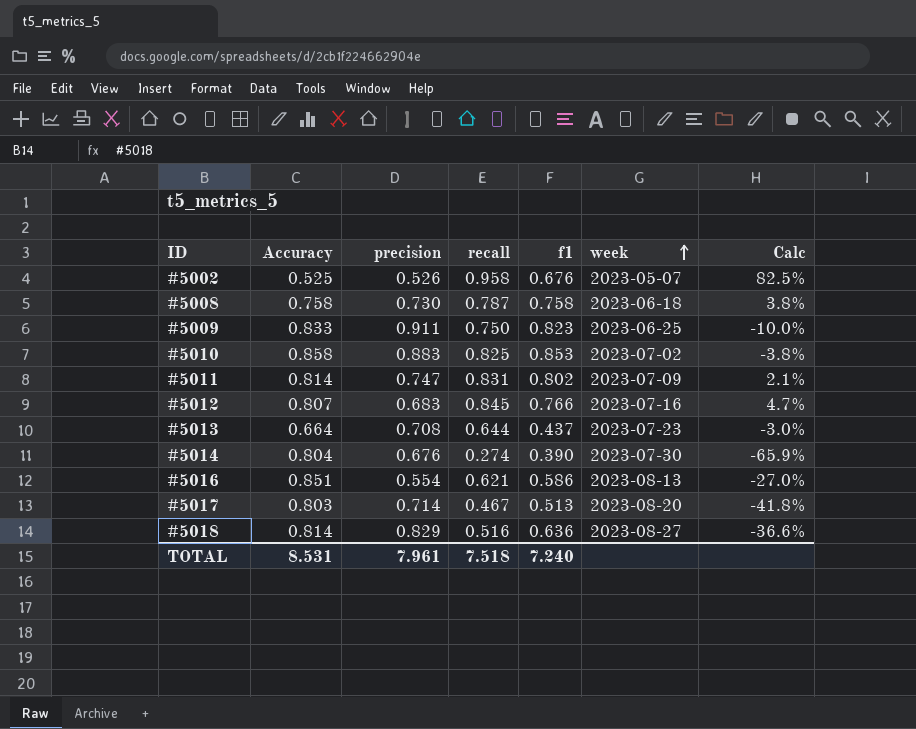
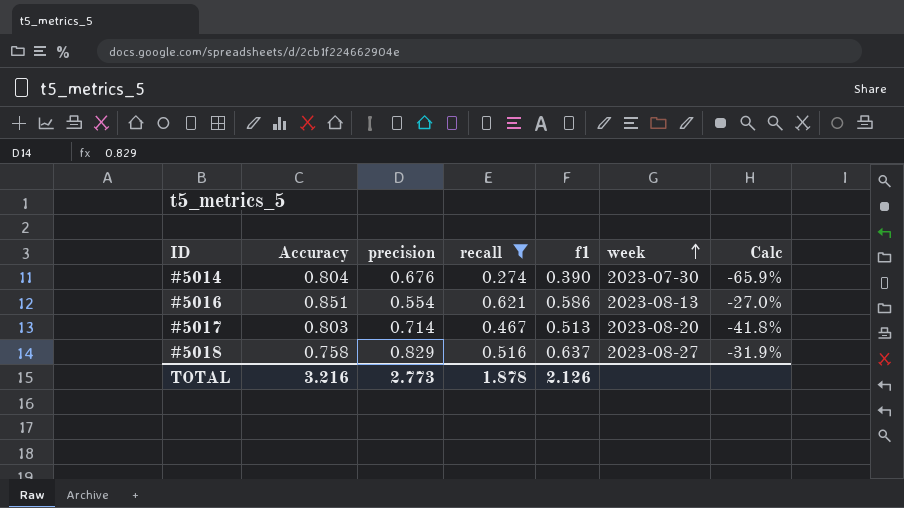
filter: none -> recall <= 0.621
#5018 | Accuracy: 0.814 -> 0.758
#5018 | f1: 0.636 -> 0.637
#5018 | Calc: -36.6% -> -31.9%
TOTAL | Accuracy: 8.531 -> 3.216
TOTAL | precision: 7.961 -> 2.773
TOTAL | recall: 7.518 -> 1.878
TOTAL | f1: 7.240 -> 2.126

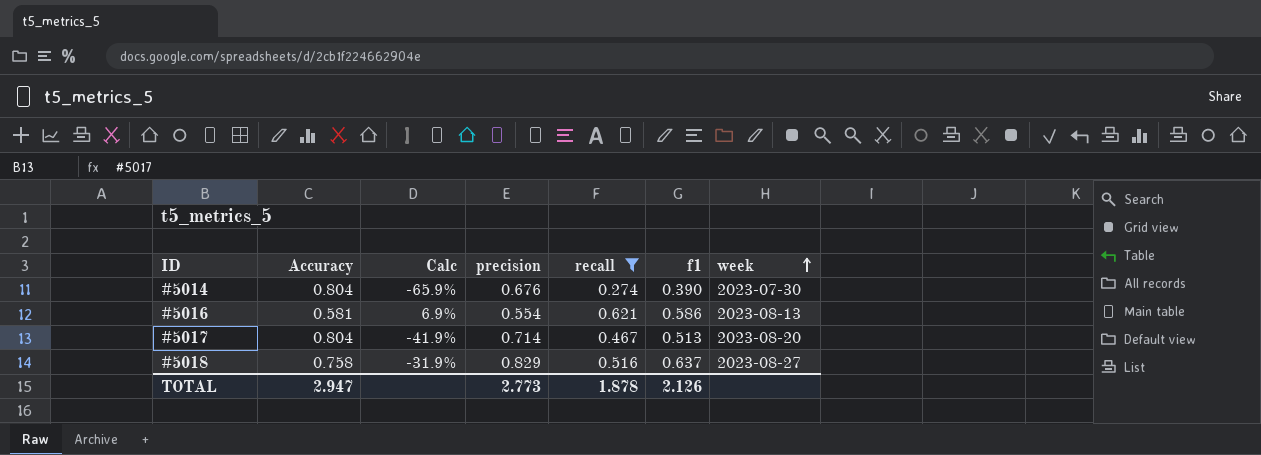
column Calc | position: 7 -> 3
#5016 | Accuracy: 0.851 -> 0.581
#5016 | Calc: -27.0% -> 6.9%
#5017 | Accuracy: 0.803 -> 0.804
#5017 | Calc: -41.8% -> -41.9%
TOTAL | Accuracy: 3.216 -> 2.947

